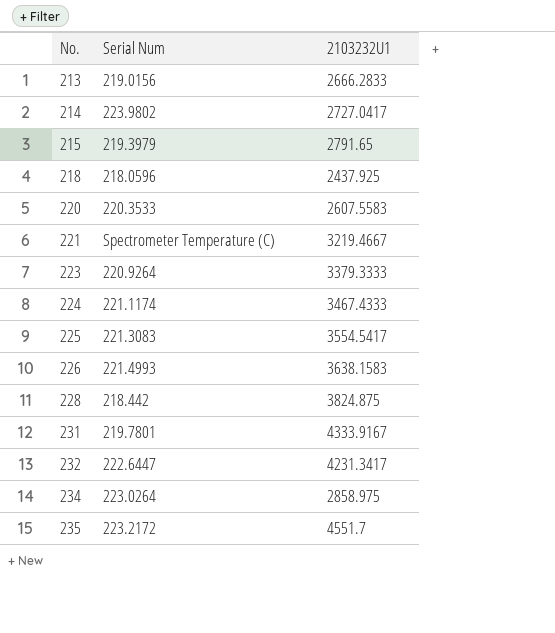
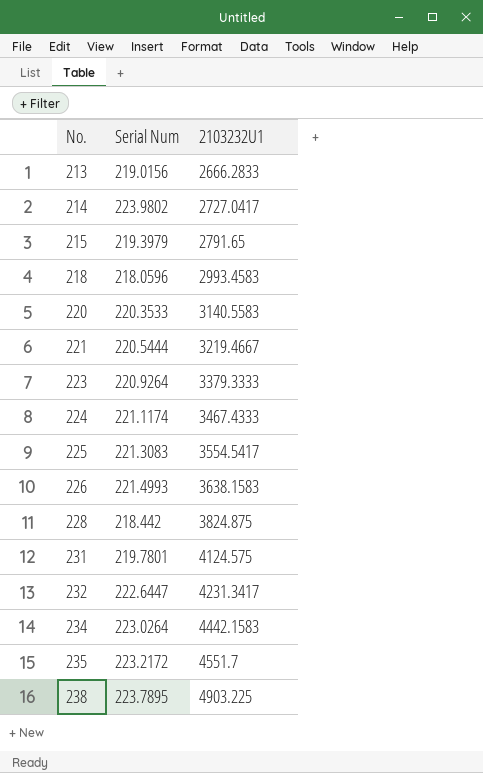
218 | 2103232U1: 2437.925 -> 2993.4583
220 | 2103232U1: 2607.5583 -> 3140.5583
221 | Serial Num: Spectrometer Temperature (C) -> 220.5444
231 | 2103232U1: 4333.9167 -> 4124.575
234 | 2103232U1: 2858.975 -> 4442.1583
row 238: none -> 223.7895 | 4903.225

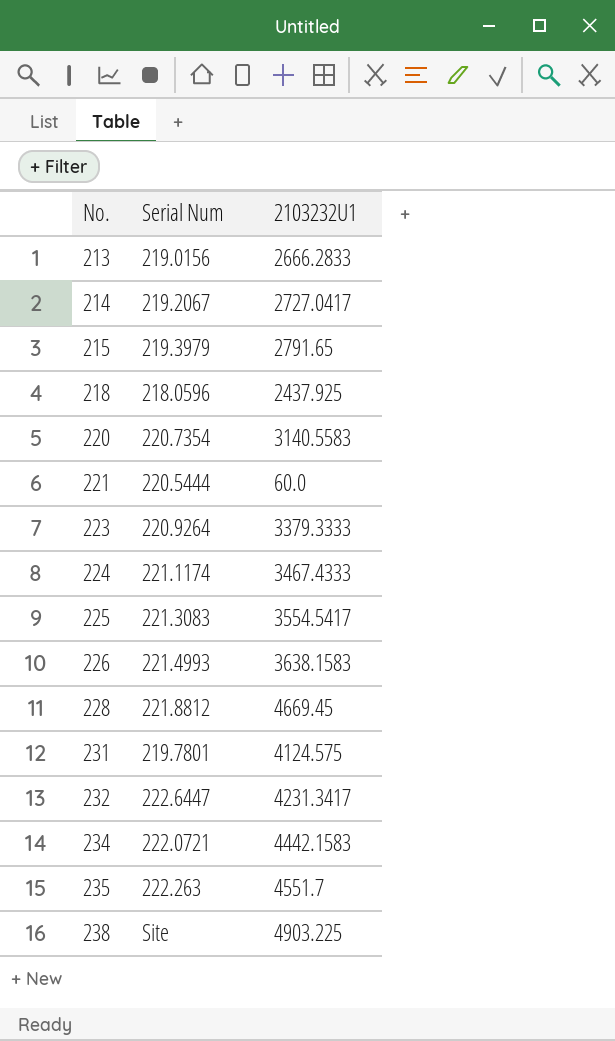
214 | Serial Num: 223.9802 -> 219.2067
218 | 2103232U1: 2993.4583 -> 2437.925
220 | Serial Num: 220.3533 -> 220.7354
221 | 2103232U1: 3219.4667 -> 60.0
228 | Serial Num: 218.442 -> 221.8812
228 | 2103232U1: 3824.875 -> 4669.45
234 | Serial Num: 223.0264 -> 222.0721
235 | Serial Num: 223.2172 -> 222.263
238 | Serial Num: 223.7895 -> Site

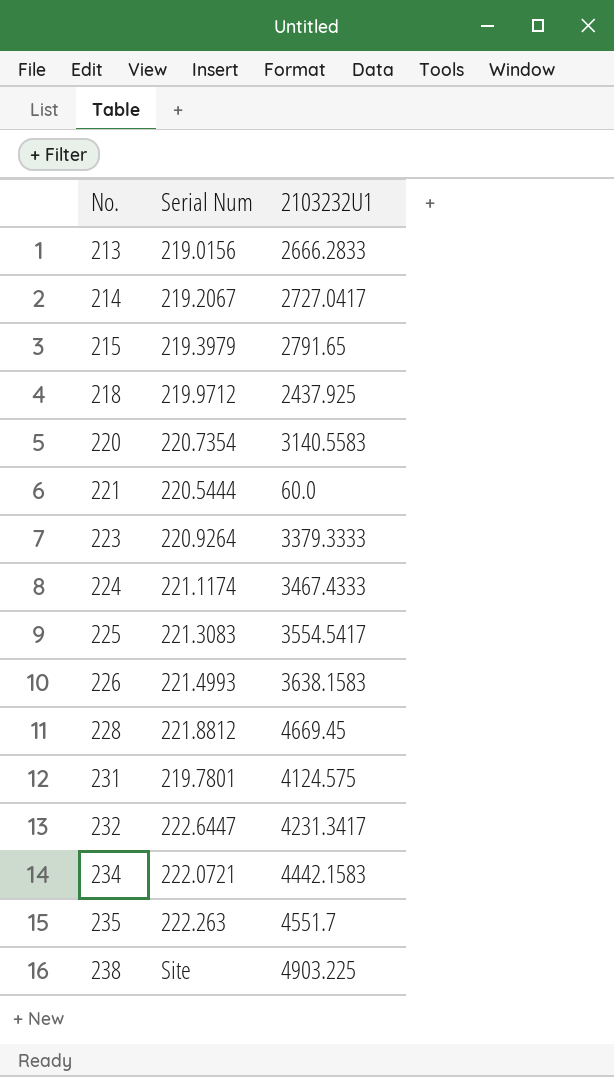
218 | Serial Num: 218.0596 -> 219.9712

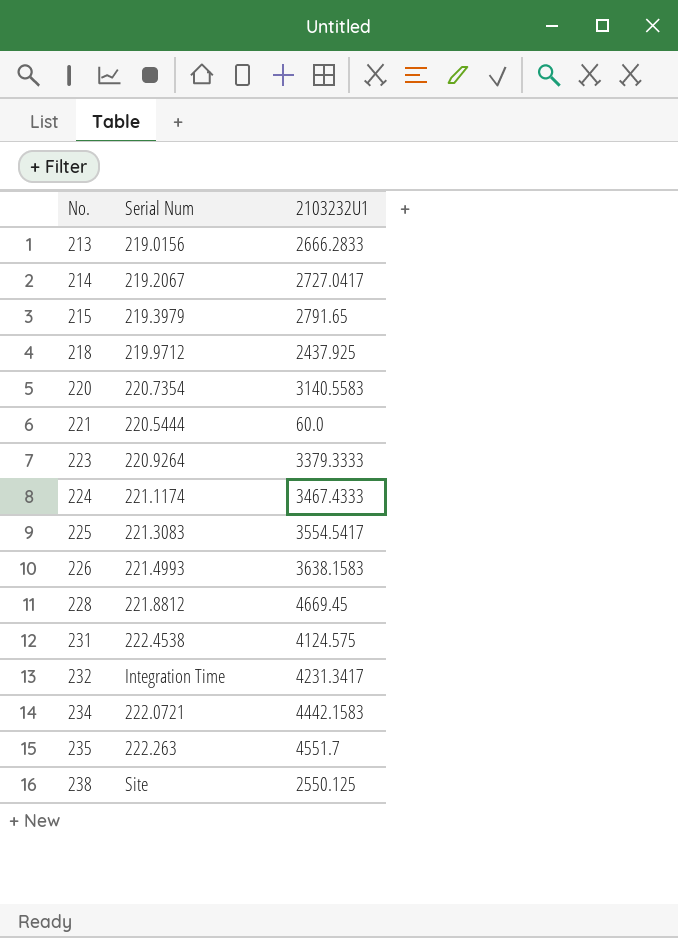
231 | Serial Num: 219.7801 -> 222.4538
232 | Serial Num: 222.6447 -> Integration Time
238 | 2103232U1: 4903.225 -> 2550.125

